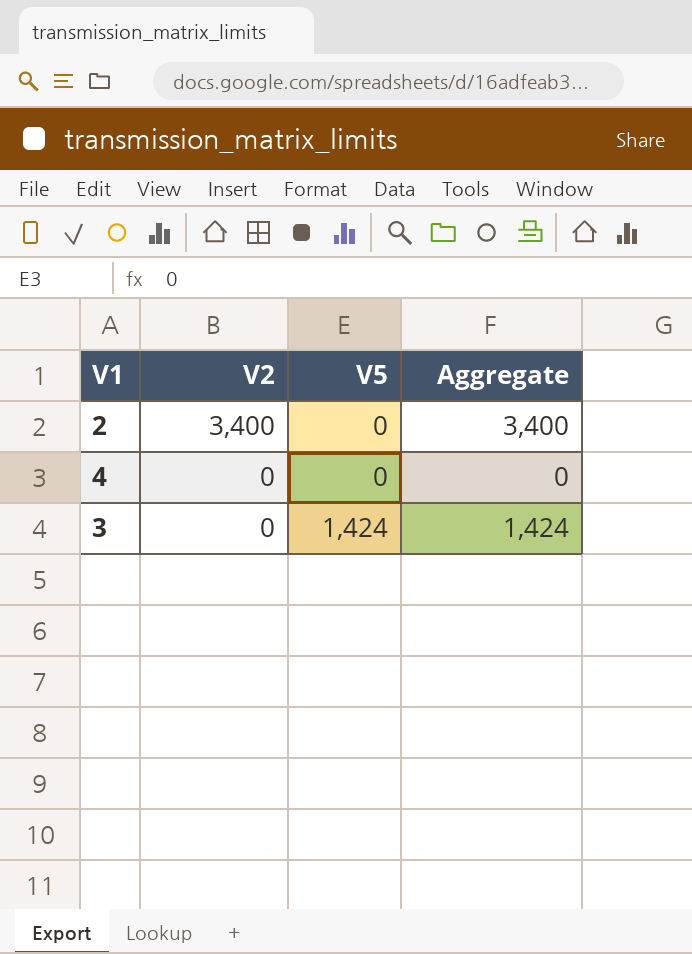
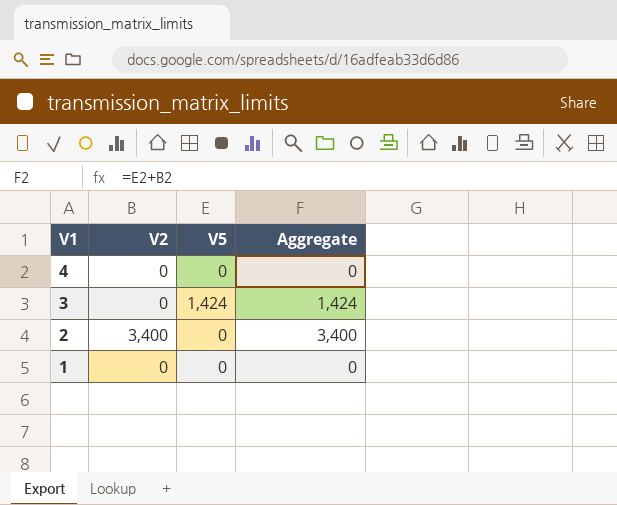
row order: V2 descending -> V1 descending
row 1: none -> 0 | 0 | 0

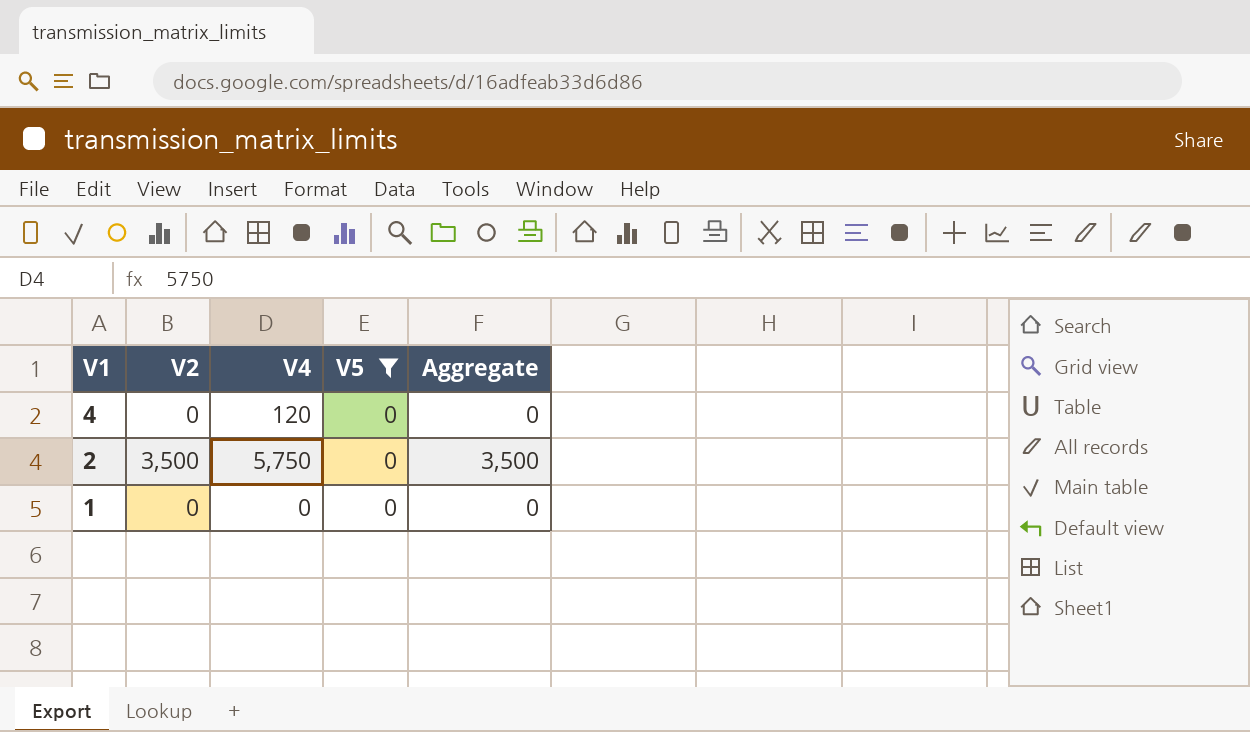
filter: none -> V5 = 0
column V4 | position: none -> 3
2 | V2: 3,400 -> 3,500
2 | Aggregate: 3,400 -> 3,500

